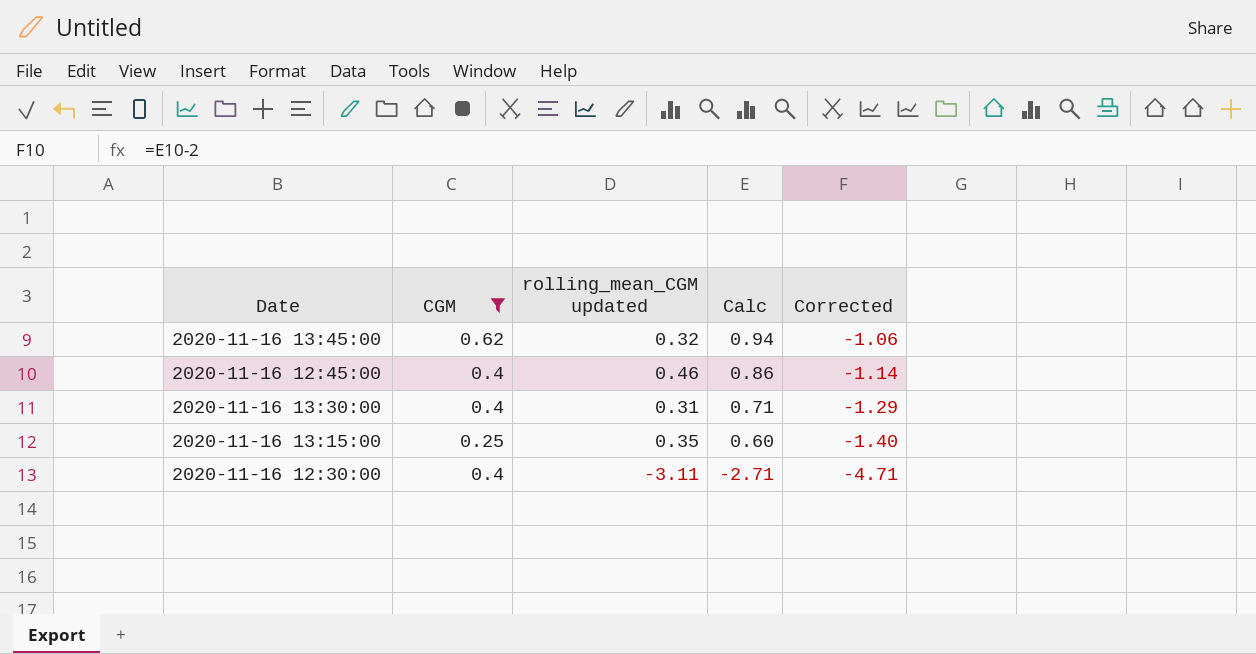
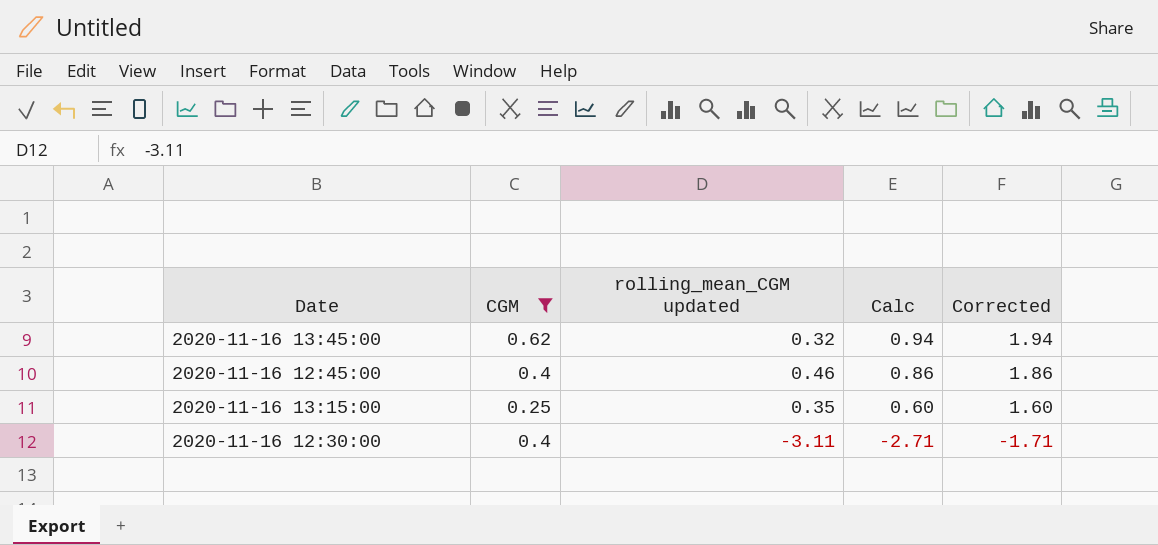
column Corrected | formula: [Calc] - 2 -> [Calc] + 1
row 2020-11-16 13:30:00: 0.4 | 0.31 | 0.71 | -1.29 -> none

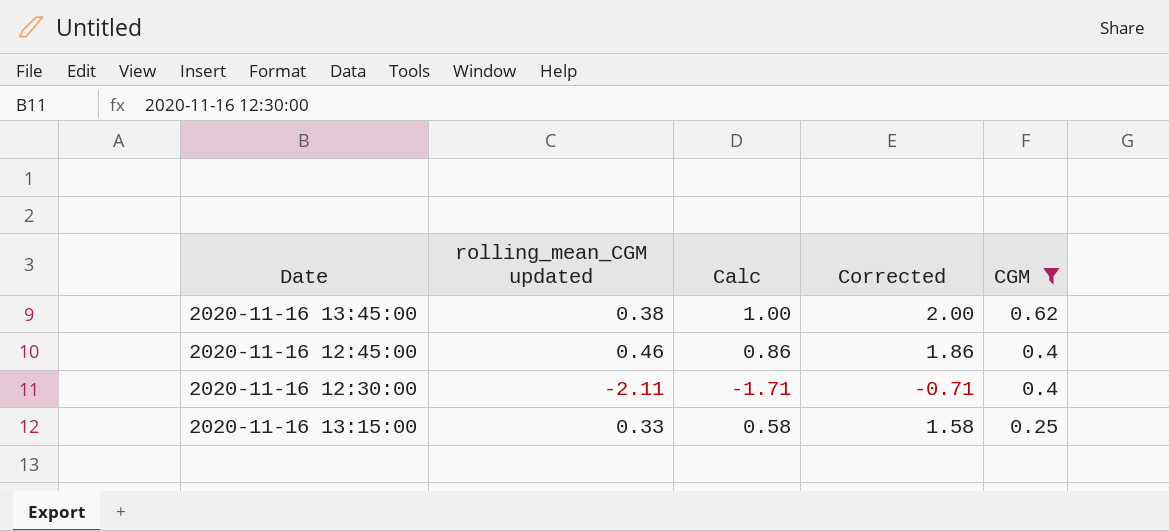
row order: Calc descending -> CGM descending
column CGM | position: 2 -> 5
2020-11-16 13:45:00 | rolling_mean_CGM updated: 0.32 -> 0.38
2020-11-16 13:45:00 | Calc: 0.94 -> 1.00
2020-11-16 13:45:00 | Corrected: 1.94 -> 2.00
2020-11-16 12:30:00 | rolling_mean_CGM updated: -3.11 -> -2.11
2020-11-16 12:30:00 | Calc: -2.71 -> -1.71
2020-11-16 12:30:00 | Corrected: -1.71 -> -0.71
2020-11-16 13:15:00 | rolling_mean_CGM updated: 0.35 -> 0.33
2020-11-16 13:15:00 | Calc: 0.60 -> 0.58
2020-11-16 13:15:00 | Corrected: 1.60 -> 1.58

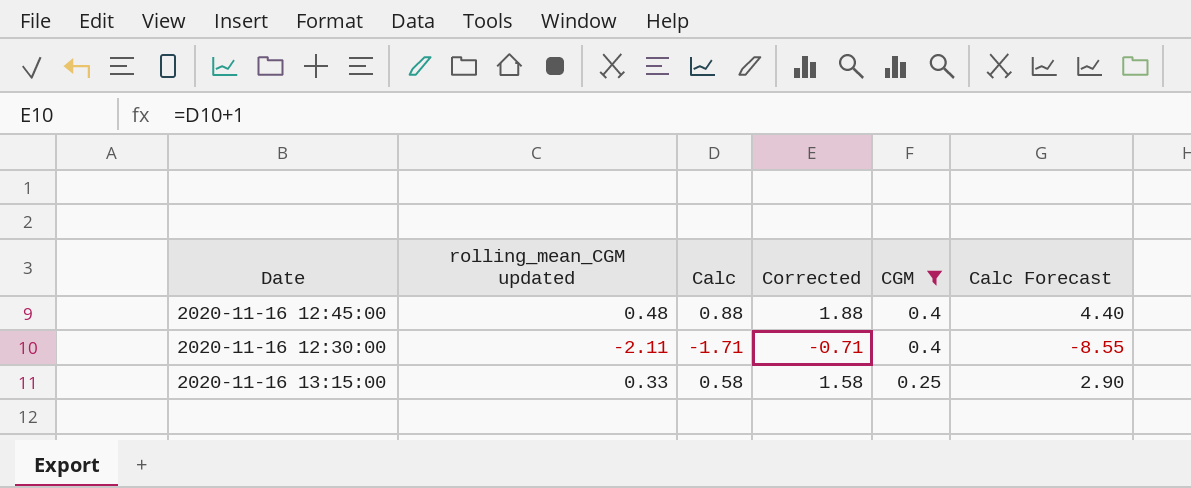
column Calc Forecast | formula: none -> [Calc] * 5
row 2020-11-16 13:45:00: 0.38 | 1.00 | 2.00 | 0.62 -> none
2020-11-16 12:45:00 | rolling_mean_CGM updated: 0.46 -> 0.48
2020-11-16 12:45:00 | Calc: 0.86 -> 0.88
2020-11-16 12:45:00 | Corrected: 1.86 -> 1.88

